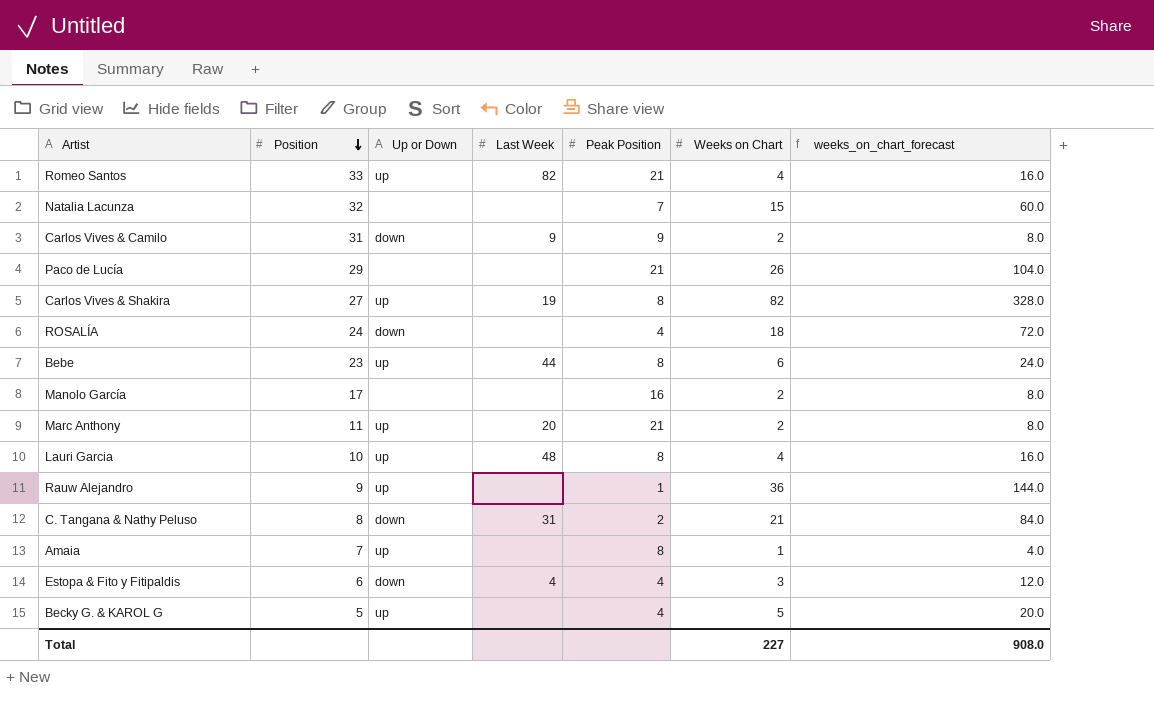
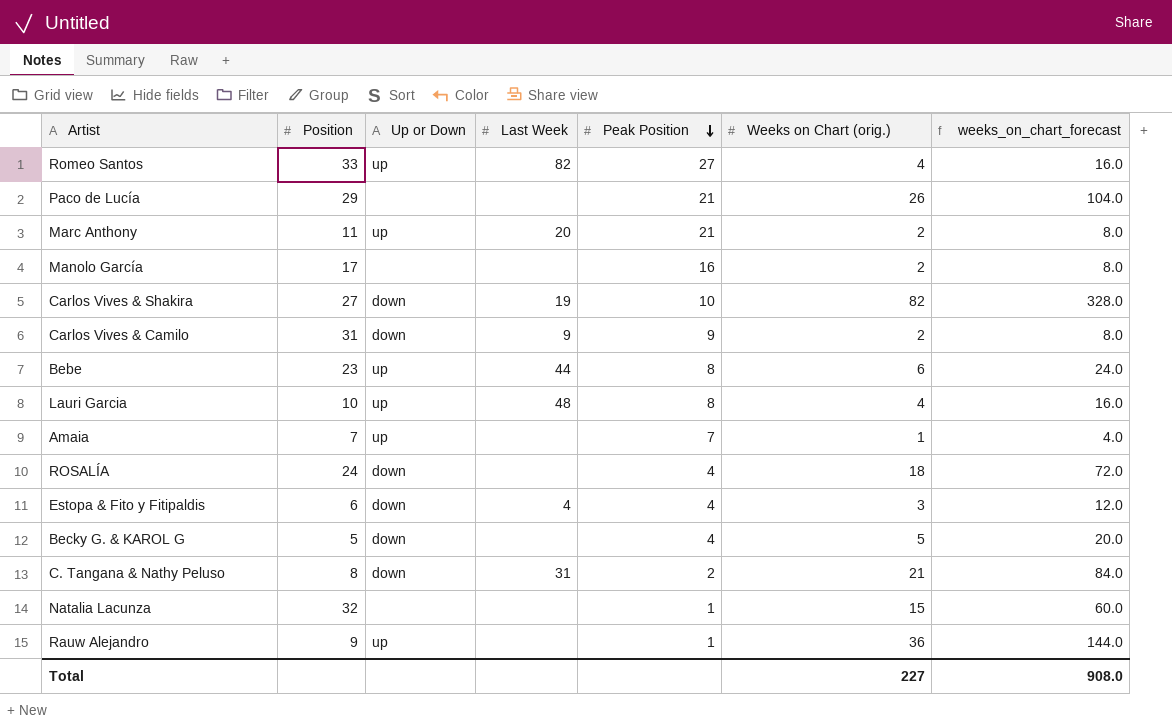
row order: Position descending -> Peak Position descending
column name: Weeks on Chart -> Weeks on Chart (orig.)
Romeo Santos | Peak Position: 21 -> 27
Carlos Vives & Shakira | Up or Down: up -> down
Carlos Vives & Shakira | Peak Position: 8 -> 10
Amaia | Peak Position: 8 -> 7
Becky G. & KAROL G | Up or Down: up -> down
Natalia Lacunza | Peak Position: 7 -> 1

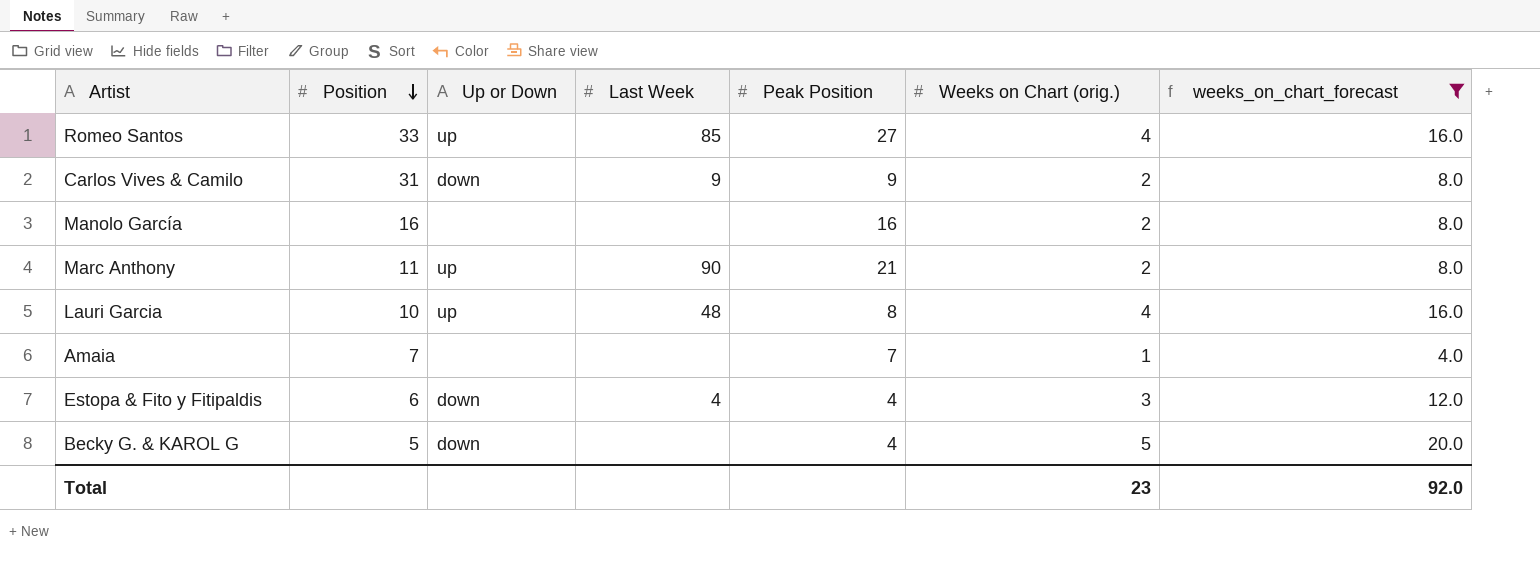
filter: none -> weeks_on_chart_forecast <= 20.0
row order: Peak Position descending -> Position descending
Romeo Santos | Last Week: 82 -> 85
Manolo García | Position: 17 -> 16
Marc Anthony | Last Week: 20 -> 90
Amaia | Up or Down: up -> none
Total | Weeks on Chart (orig.): 227 -> 23
Total | weeks_on_chart_forecast: 908.0 -> 92.0

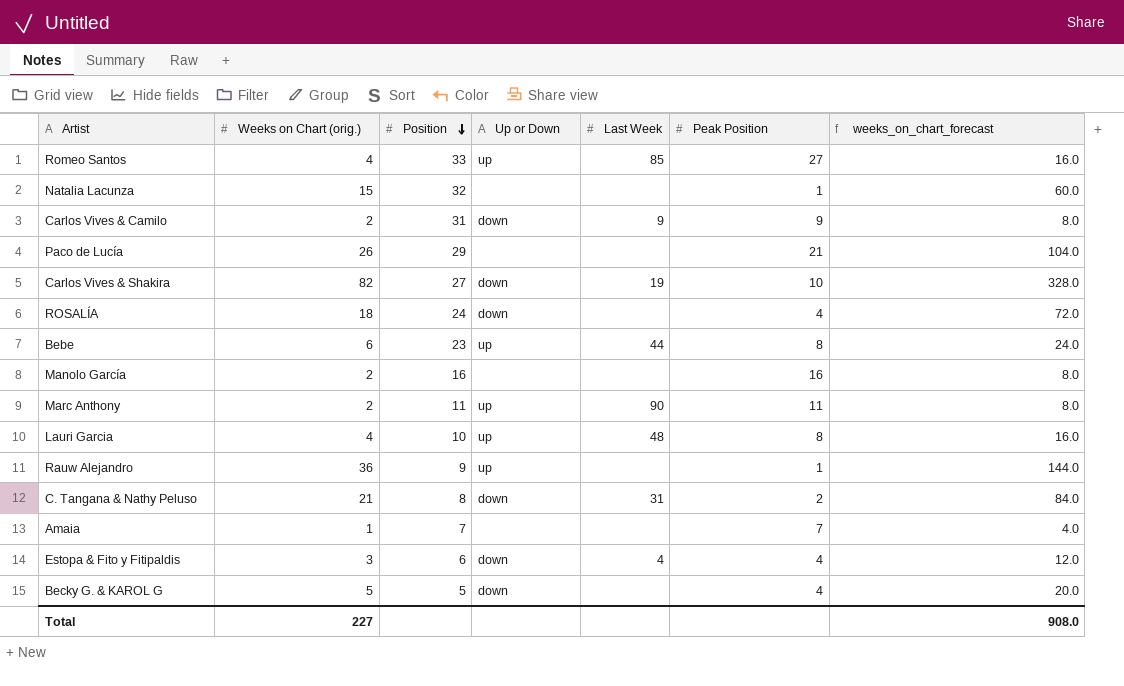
filter: weeks_on_chart_forecast <= 20.0 -> none
column Weeks on Chart (orig.) | position: 6 -> 2
Marc Anthony | Peak Position: 21 -> 11
Total | Weeks on Chart (orig.): 23 -> 227
Total | weeks_on_chart_forecast: 92.0 -> 908.0

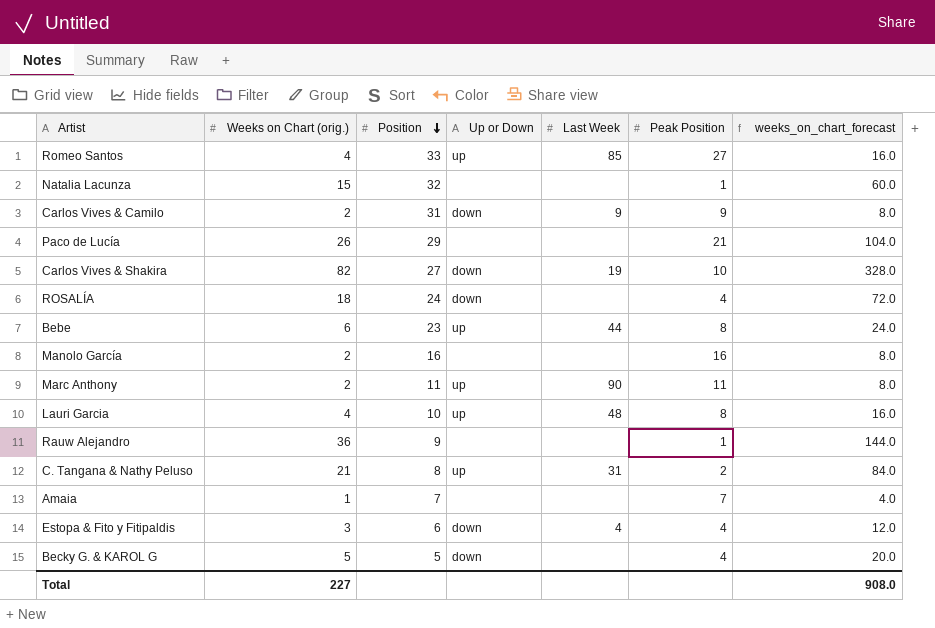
Rauw Alejandro | Up or Down: up -> none
C. Tangana & Nathy Peluso | Up or Down: down -> up

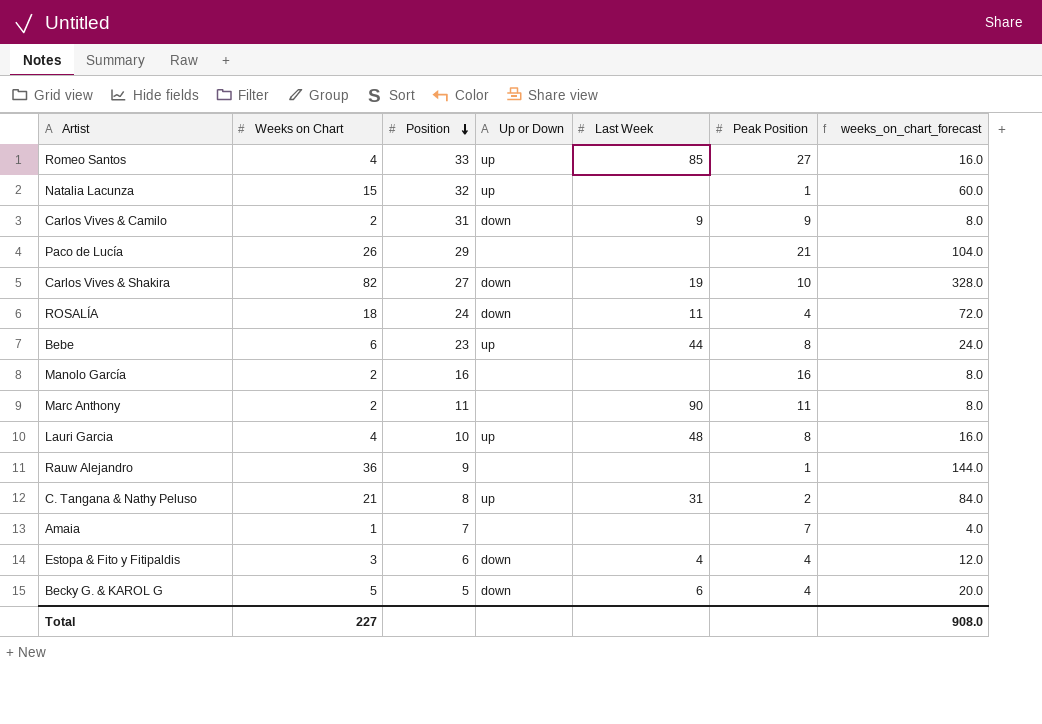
column name: Weeks on Chart (orig.) -> Weeks on Chart
Natalia Lacunza | Up or Down: none -> up
ROSALÍA | Last Week: none -> 11
Marc Anthony | Up or Down: up -> none
Becky G. & KAROL G | Last Week: none -> 6

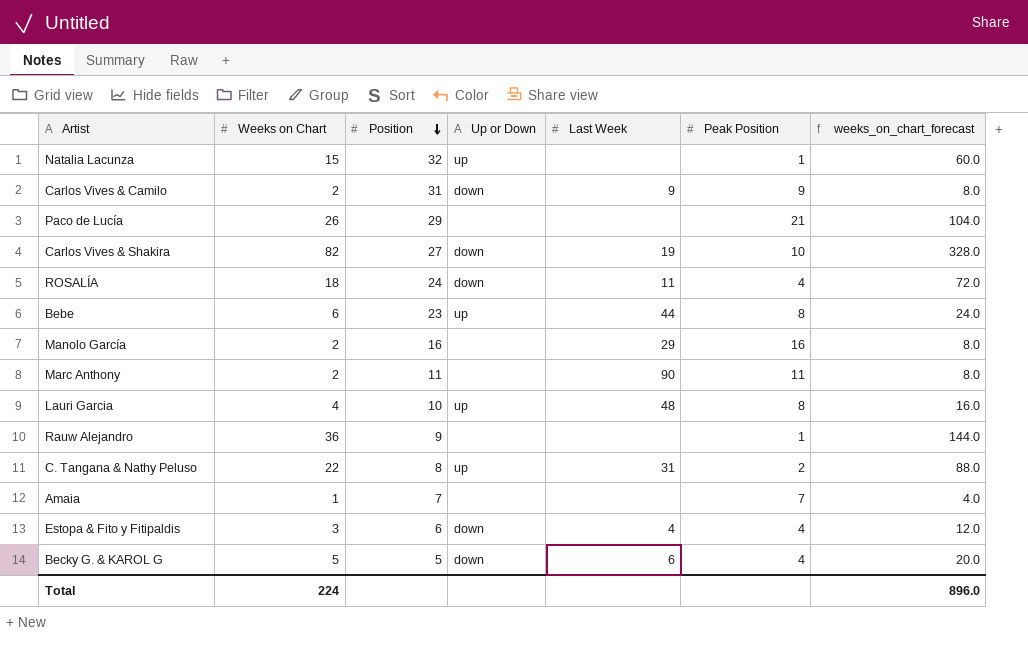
row Romeo Santos: 4 | 33 | up | 85 | 27 | 16.0 -> none
Manolo García | Last Week: none -> 29
C. Tangana & Nathy Peluso | Weeks on Chart: 21 -> 22
C. Tangana & Nathy Peluso | weeks_on_chart_forecast: 84.0 -> 88.0
Total | Weeks on Chart: 227 -> 224
Total | weeks_on_chart_forecast: 908.0 -> 896.0

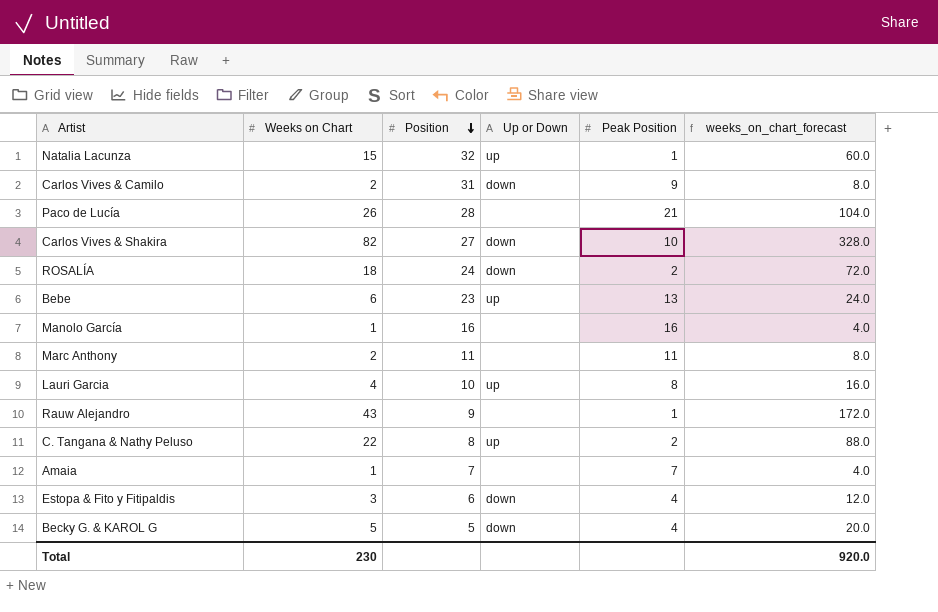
column Last Week | position: 5 -> none
Paco de Lucía | Position: 29 -> 28
ROSALÍA | Peak Position: 4 -> 2
Bebe | Peak Position: 8 -> 13
Manolo García | Weeks on Chart: 2 -> 1
Manolo García | weeks_on_chart_forecast: 8.0 -> 4.0
Rauw Alejandro | Weeks on Chart: 36 -> 43
Rauw Alejandro | weeks_on_chart_forecast: 144.0 -> 172.0
Total | Weeks on Chart: 224 -> 230
Total | weeks_on_chart_forecast: 896.0 -> 920.0

